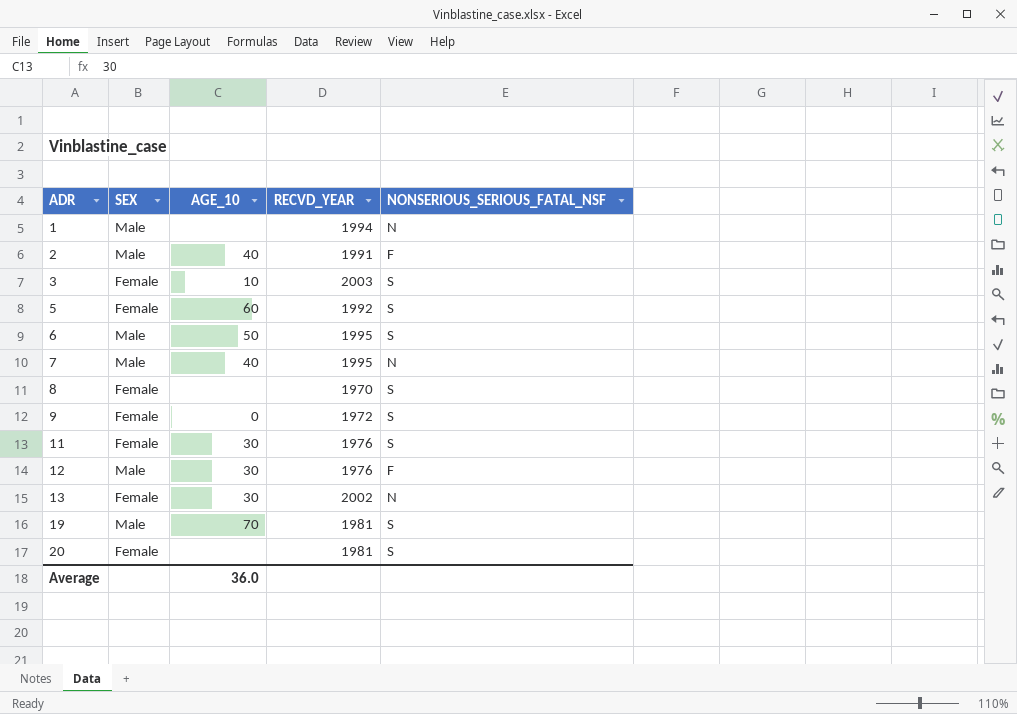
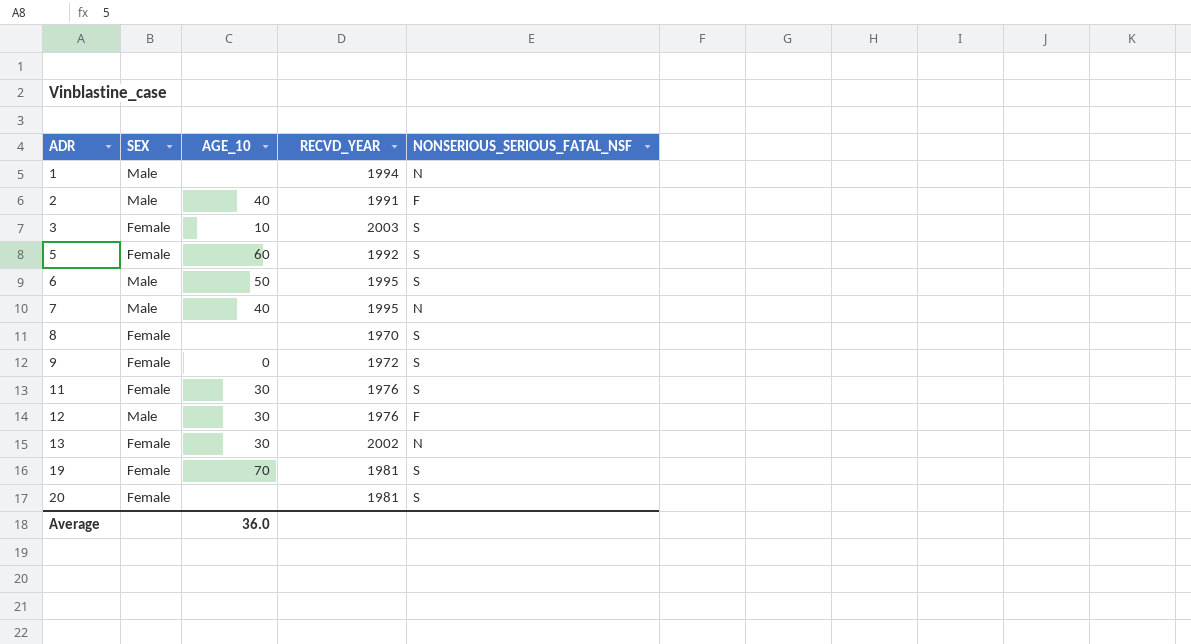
19 | SEX: Male -> Female

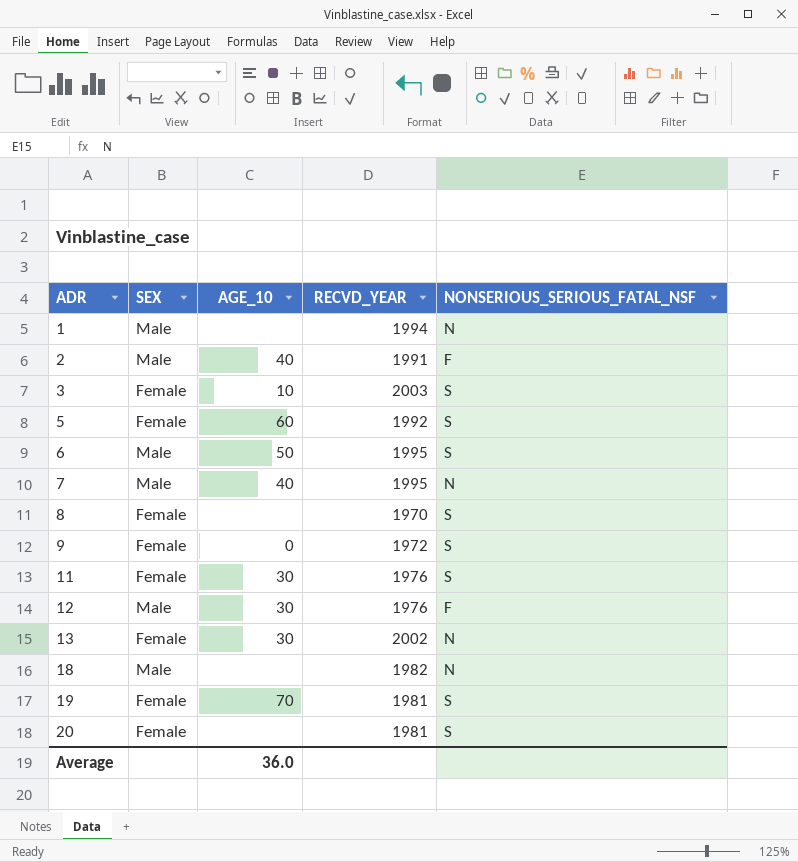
row 18: none -> Male | none | 1982 | N

